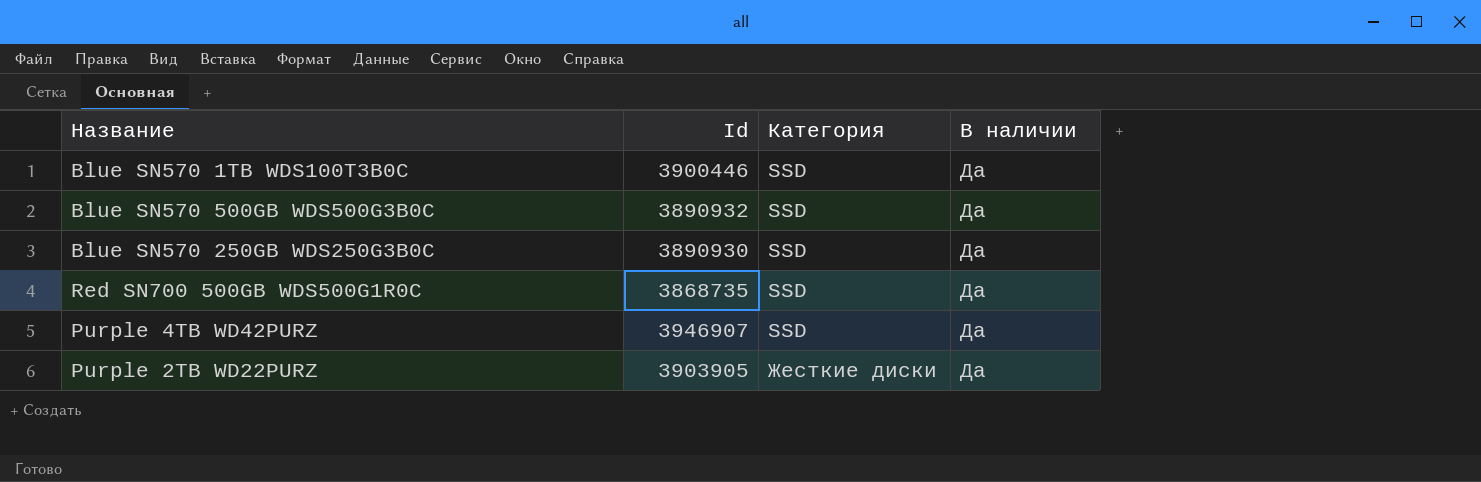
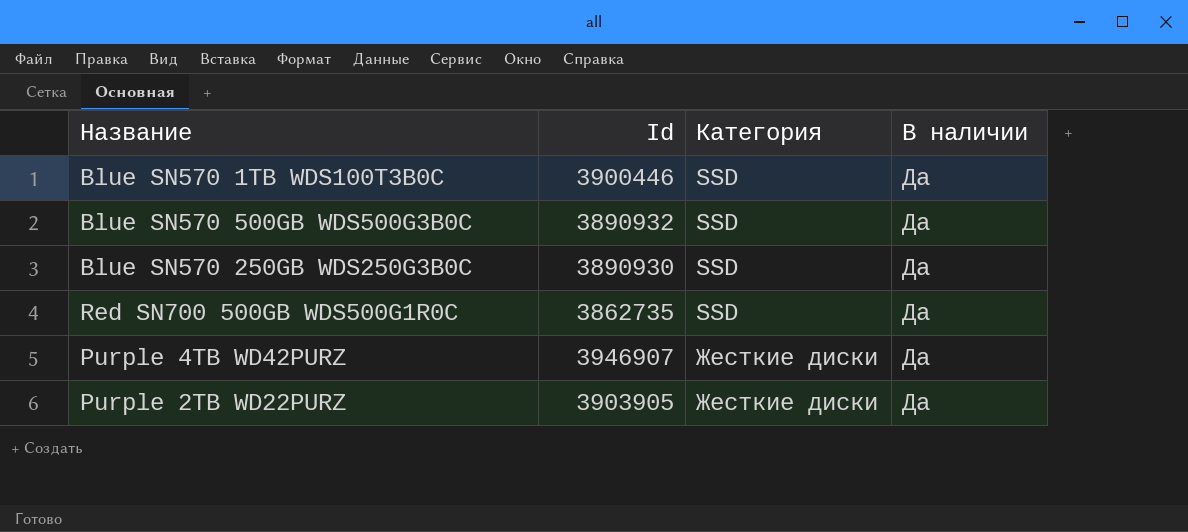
Red SN700 500GB WDS500G1R0C | Id: 3868735 -> 3862735
Purple 4TB WD42PURZ | Категория: SSD -> Жесткие диски

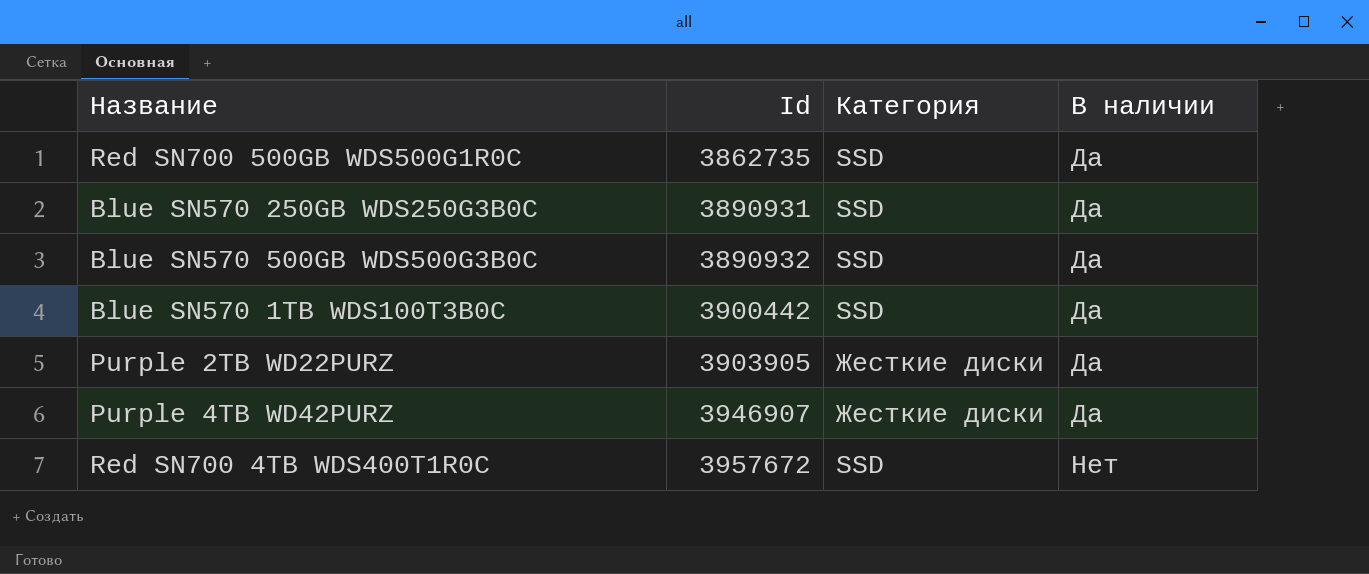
row order: Категория ascending -> Id ascending
Blue SN570 250GB WDS250G3B0C | Id: 3890930 -> 3890931
Blue SN570 1TB WDS100T3B0C | Id: 3900446 -> 3900442
row Red SN700 4TB WDS400T1R0C: none -> 3957672 | SSD | Нет

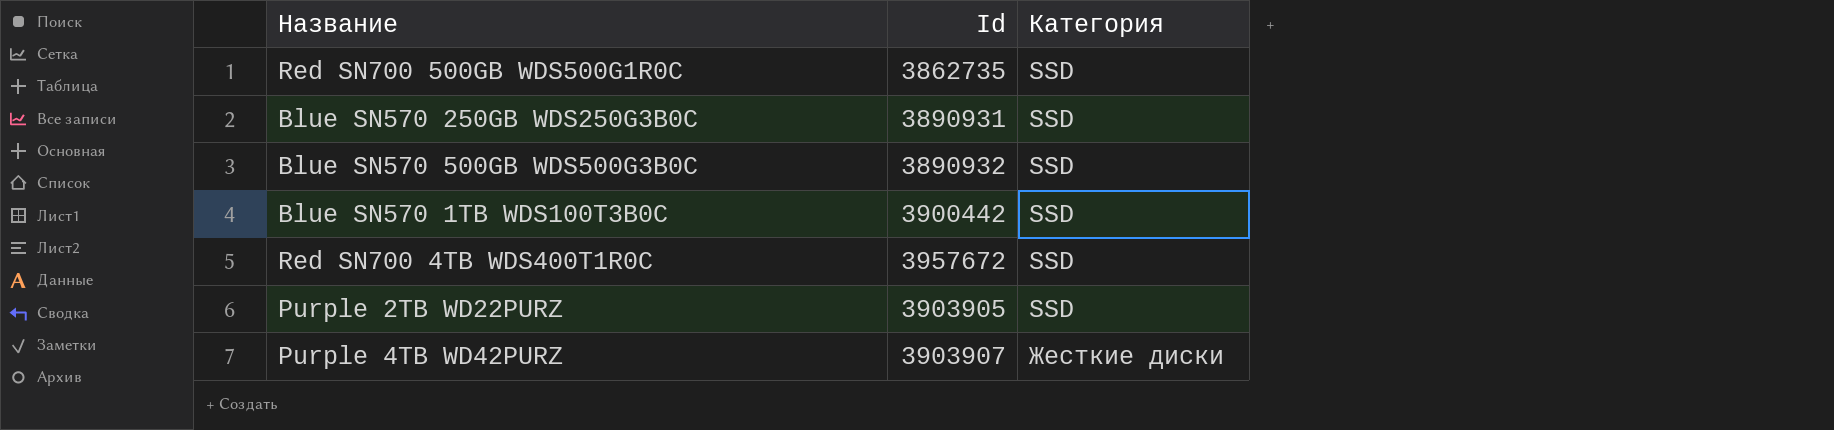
row order: Id ascending -> Категория ascending
column В наличии | position: 4 -> none
Purple 2TB WD22PURZ | Категория: Жесткие диски -> SSD
Purple 4TB WD42PURZ | Id: 3946907 -> 3903907

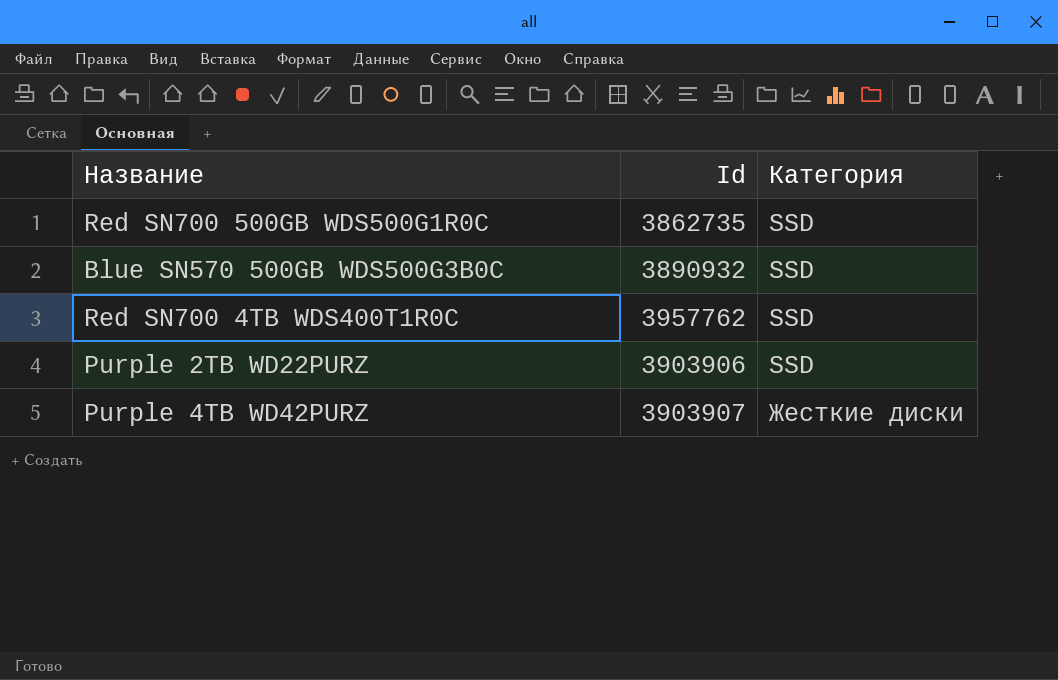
row Blue SN570 250GB WDS250G3B0C: 3890931 | SSD -> none
row Blue SN570 1TB WDS100T3B0C: 3900442 | SSD -> none
Red SN700 4TB WDS400T1R0C | Id: 3957672 -> 3957762
Purple 2TB WD22PURZ | Id: 3903905 -> 3903906

